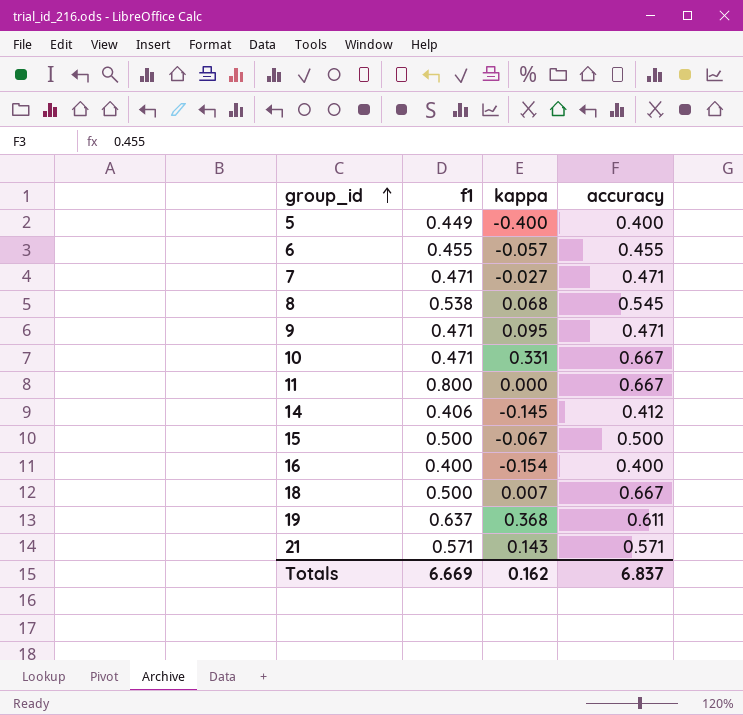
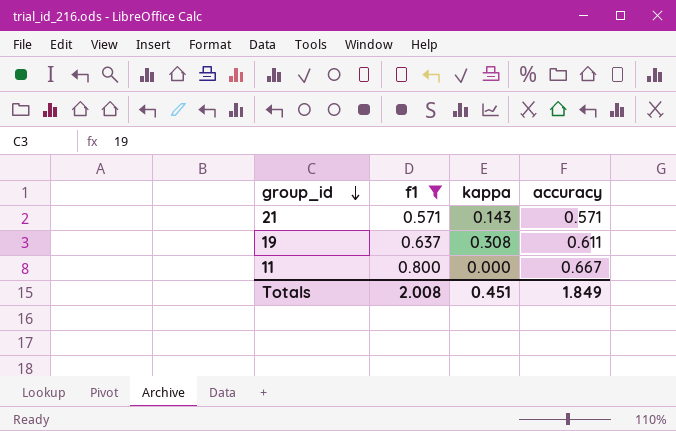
filter: none -> f1 >= 0.571
row order: group_id ascending -> group_id descending
19 | kappa: 0.368 -> 0.308
Totals | f1: 6.669 -> 2.008
Totals | kappa: 0.162 -> 0.451
Totals | accuracy: 6.837 -> 1.849

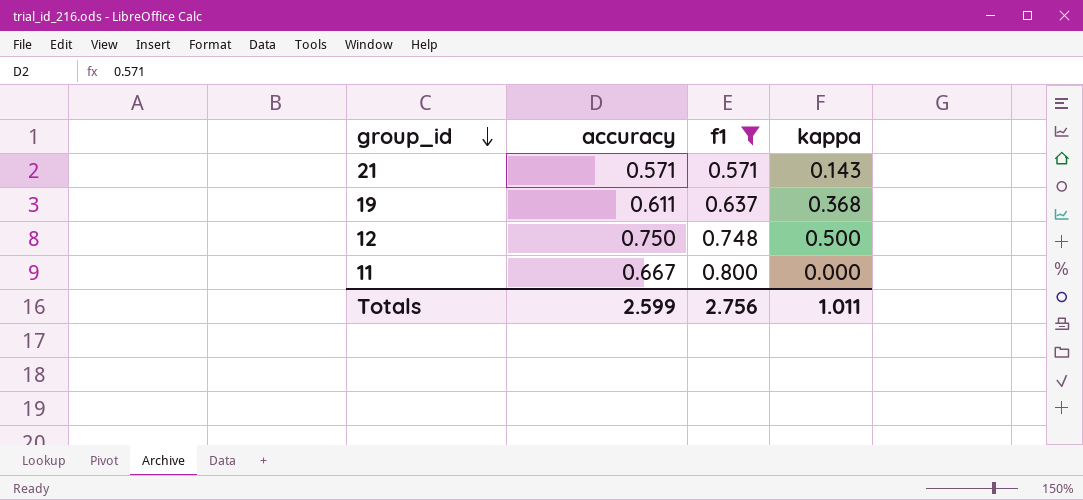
column accuracy | position: 4 -> 2
19 | kappa: 0.308 -> 0.368
row 12: none -> 0.750 | 0.748 | 0.500
Totals | accuracy: 1.849 -> 2.599
Totals | f1: 2.008 -> 2.756
Totals | kappa: 0.451 -> 1.011

